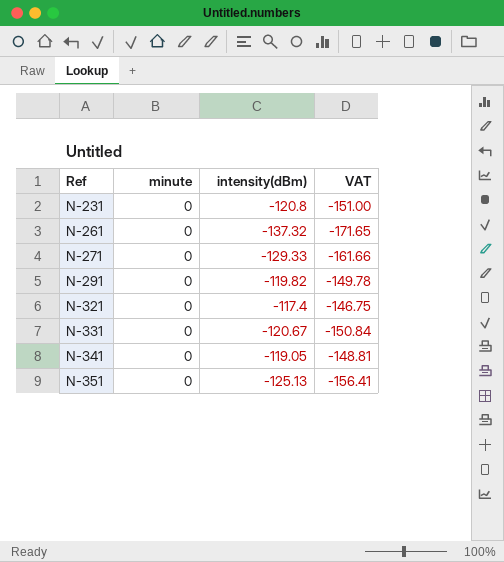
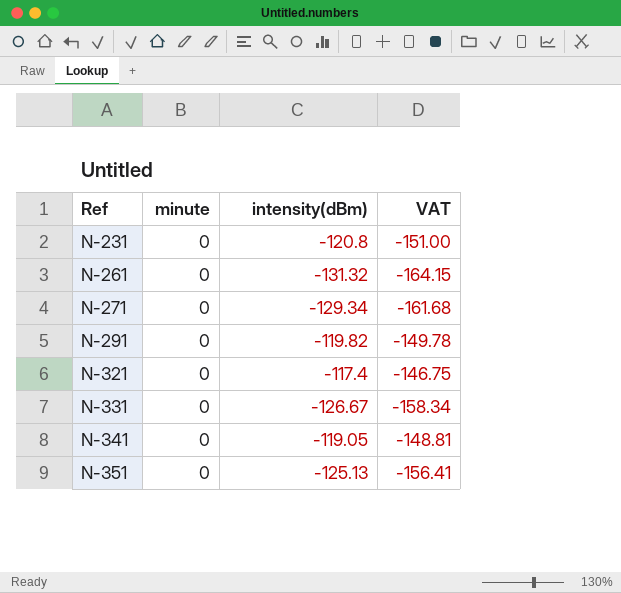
N-261 | intensity(dBm): -137.32 -> -131.32
N-261 | VAT: -171.65 -> -164.15
N-271 | intensity(dBm): -129.33 -> -129.34
N-271 | VAT: -161.66 -> -161.68
N-331 | intensity(dBm): -120.67 -> -126.67
N-331 | VAT: -150.84 -> -158.34

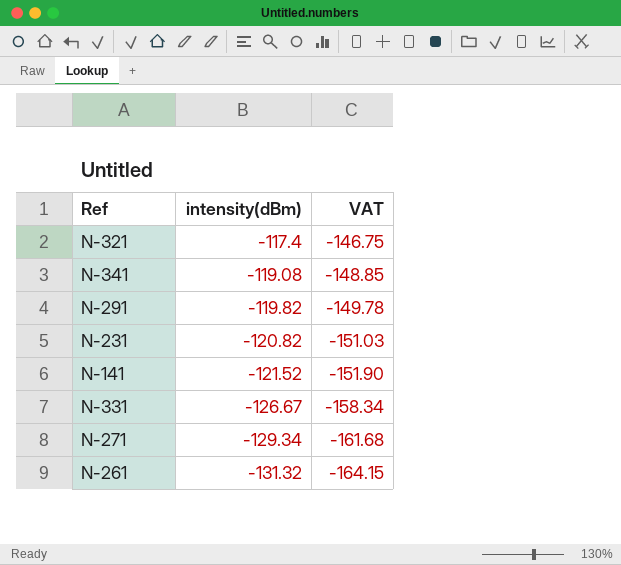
row order: Ref ascending -> intensity(dBm) descending
column minute | position: 2 -> none
row N-351: 0 | -125.13 | -156.41 -> none
N-341 | intensity(dBm): -119.05 -> -119.08
N-341 | VAT: -148.81 -> -148.85
N-231 | intensity(dBm): -120.8 -> -120.82
N-231 | VAT: -151.00 -> -151.03
row N-141: none -> -121.52 | -151.90

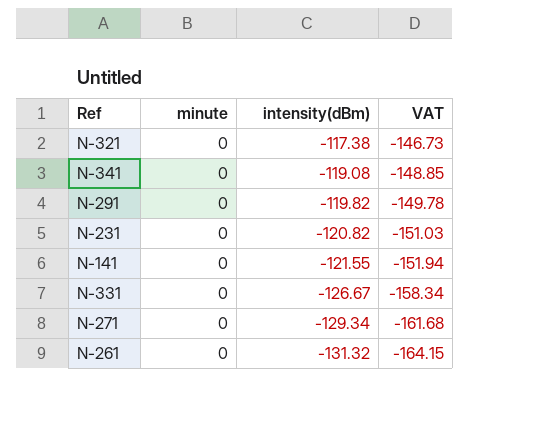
column minute | position: none -> 2
N-321 | intensity(dBm): -117.4 -> -117.38
N-321 | VAT: -146.75 -> -146.73
N-141 | intensity(dBm): -121.52 -> -121.55
N-141 | VAT: -151.90 -> -151.94

